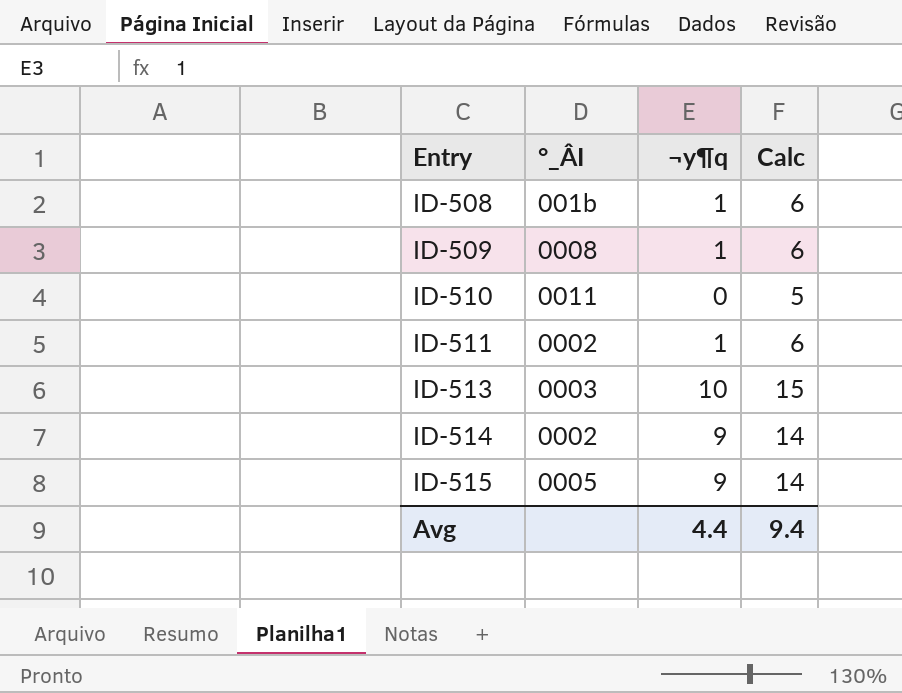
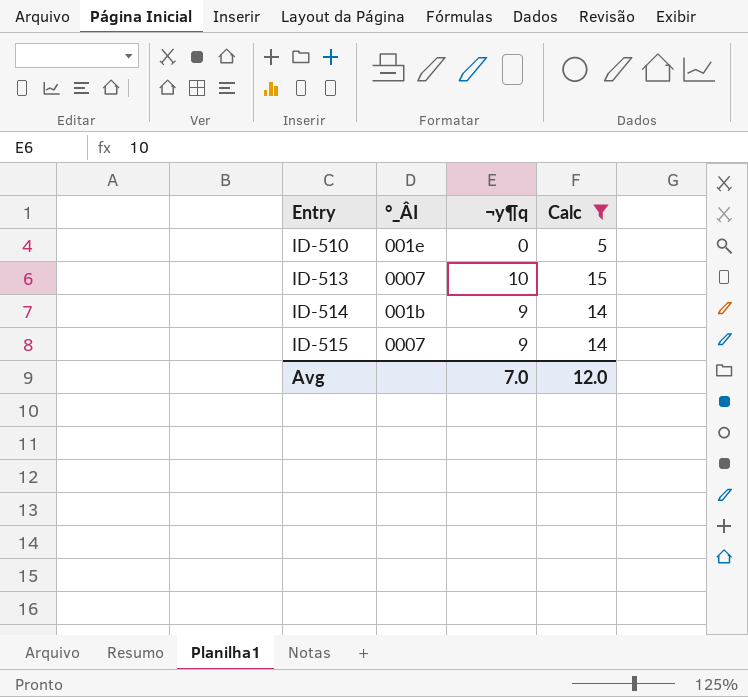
filter: none -> Calc != 6
ID-510 | °_ÂI: 0011 -> 001e
ID-513 | °_ÂI: 0003 -> 0007
ID-514 | °_ÂI: 0002 -> 001b
ID-515 | °_ÂI: 0005 -> 0007
Avg | ¬y¶q: 4.4 -> 7.0
Avg | Calc: 9.4 -> 12.0

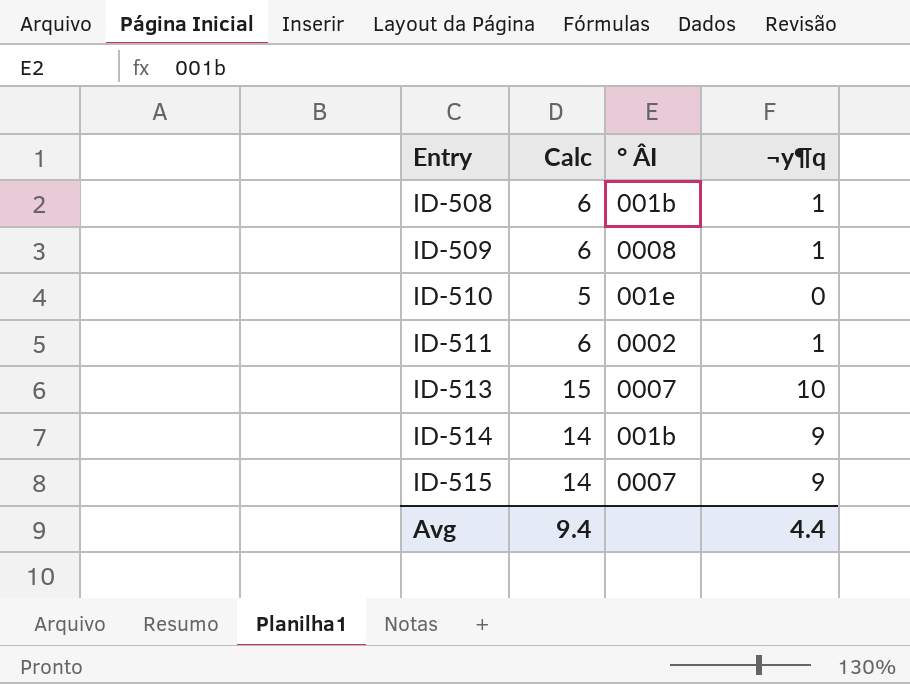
filter: Calc != 6 -> none
column Calc | position: 4 -> 2
column name: °_ÂI -> ° ÂI
Avg | Calc: 12.0 -> 9.4
Avg | ¬y¶q: 7.0 -> 4.4

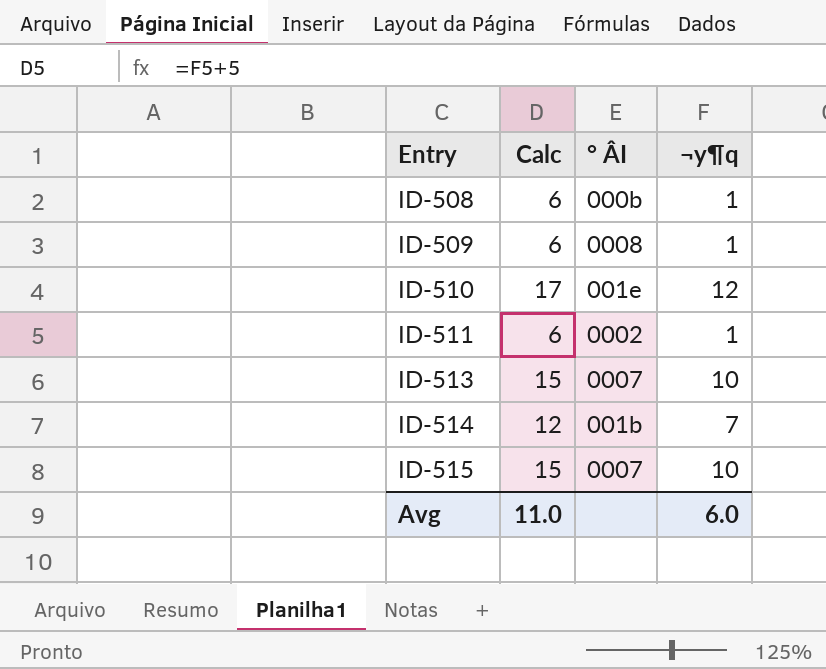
ID-508 | ° ÂI: 001b -> 000b
ID-510 | Calc: 5 -> 17
ID-510 | ¬y¶q: 0 -> 12
ID-514 | Calc: 14 -> 12
ID-514 | ¬y¶q: 9 -> 7
ID-515 | Calc: 14 -> 15
ID-515 | ¬y¶q: 9 -> 10
Avg | Calc: 9.4 -> 11.0
Avg | ¬y¶q: 4.4 -> 6.0

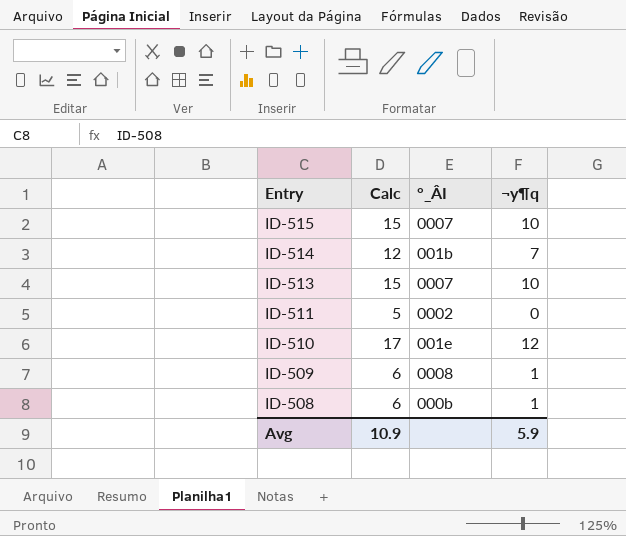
row order: Entry ascending -> Entry descending
column name: ° ÂI -> °_ÂI
ID-511 | Calc: 6 -> 5
ID-511 | ¬y¶q: 1 -> 0
Avg | Calc: 11.0 -> 10.9
Avg | ¬y¶q: 6.0 -> 5.9

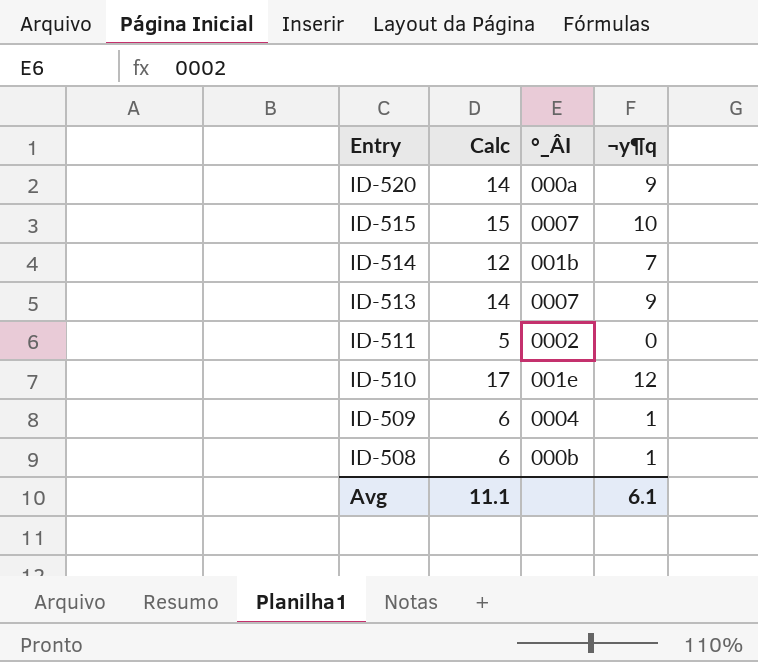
row ID-520: none -> 14 | 000a | 9
ID-513 | Calc: 15 -> 14
ID-513 | ¬y¶q: 10 -> 9
ID-509 | °_ÂI: 0008 -> 0004
Avg | Calc: 10.9 -> 11.1
Avg | ¬y¶q: 5.9 -> 6.1

